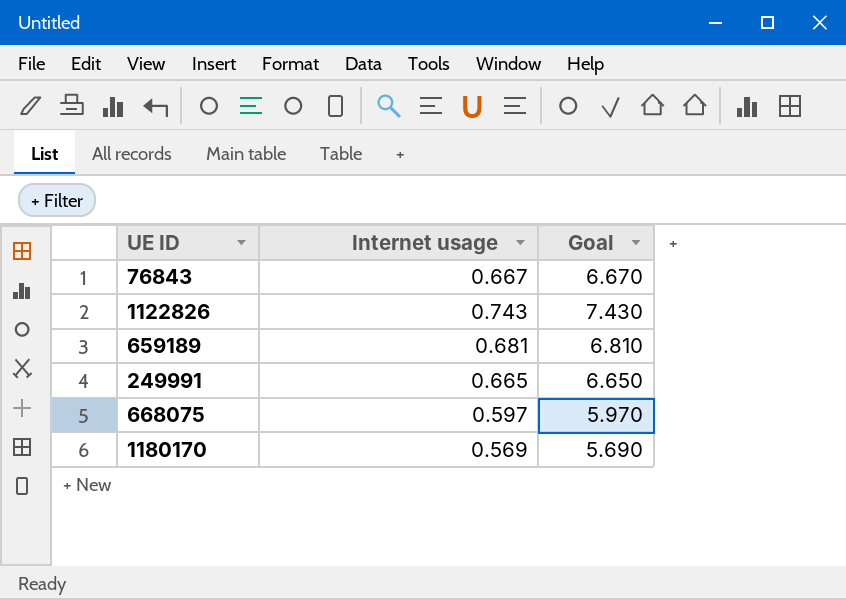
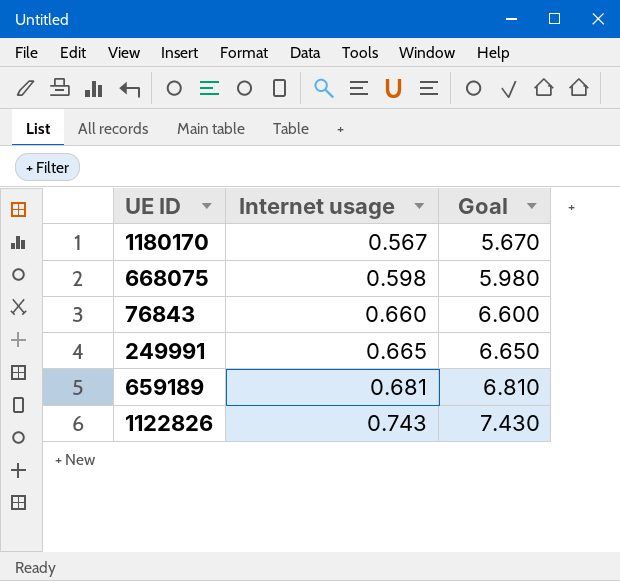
row order: none -> Internet usage ascending
1180170 | Internet usage: 0.569 -> 0.567
1180170 | Goal: 5.690 -> 5.670
668075 | Internet usage: 0.597 -> 0.598
668075 | Goal: 5.970 -> 5.980
76843 | Internet usage: 0.667 -> 0.660
76843 | Goal: 6.670 -> 6.600

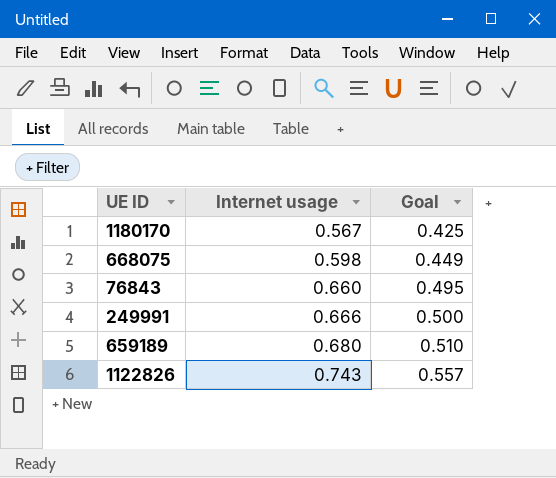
column Goal | formula: [Internet usage] * 10 -> [Internet usage] * 0.75
249991 | Internet usage: 0.665 -> 0.666
659189 | Internet usage: 0.681 -> 0.680

